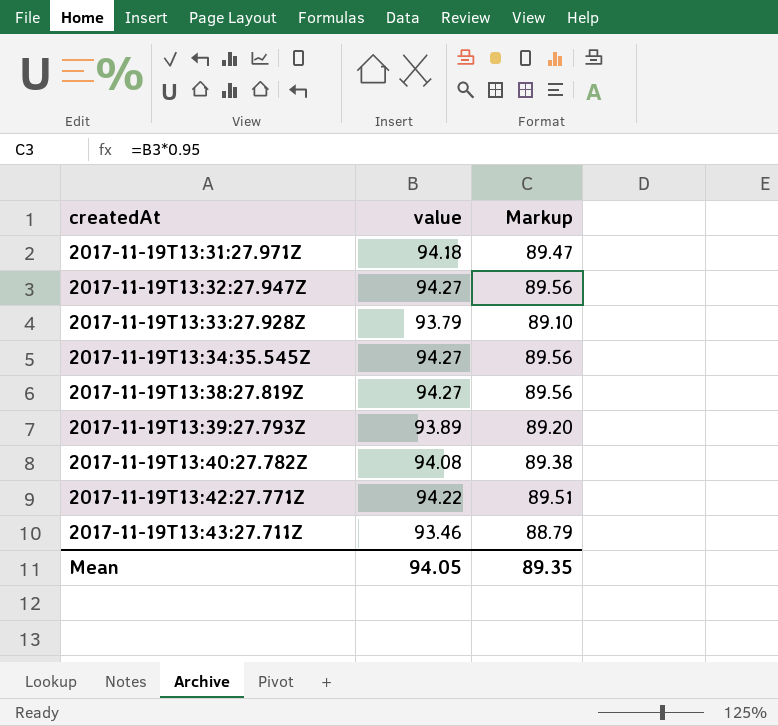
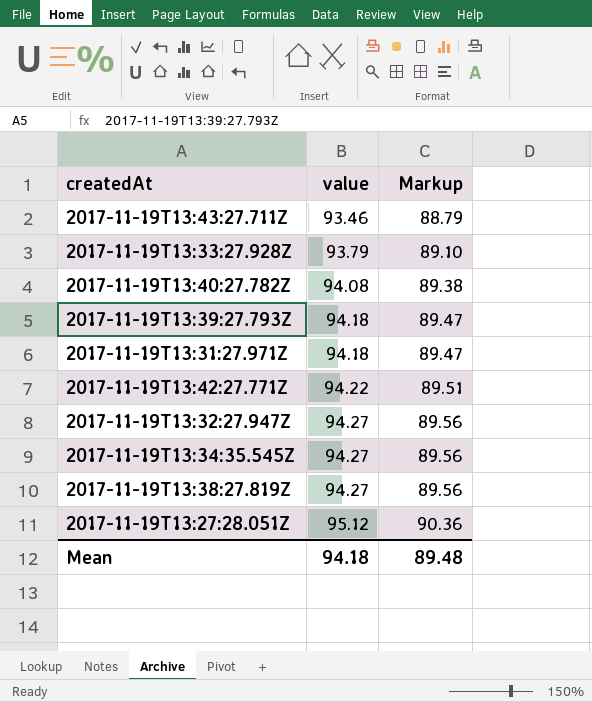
row order: createdAt ascending -> value ascending
2017-11-19T13:39:27.793Z | value: 93.89 -> 94.18
2017-11-19T13:39:27.793Z | Markup: 89.20 -> 89.47
row 2017-11-19T13:27:28.051Z: none -> 95.12 | 90.36
Mean | value: 94.05 -> 94.18
Mean | Markup: 89.35 -> 89.48

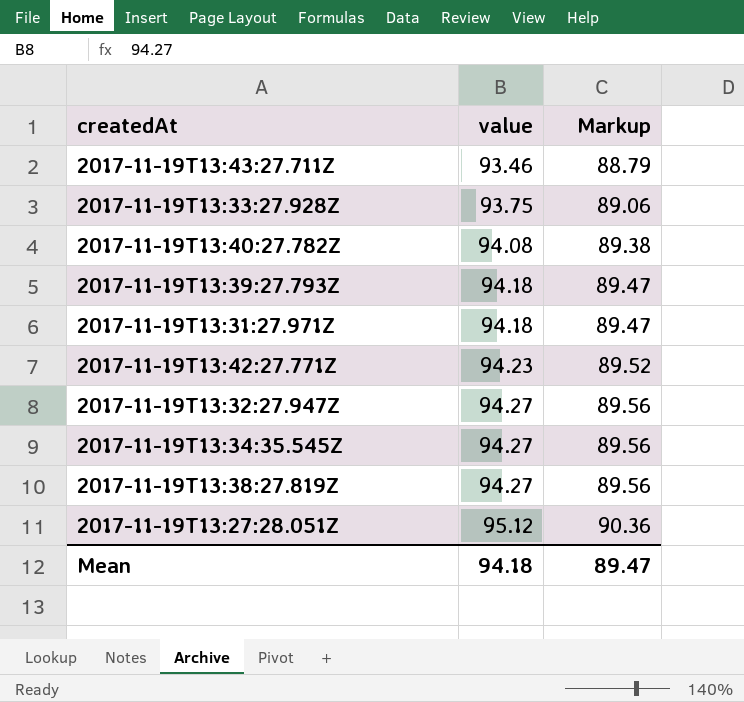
2017-11-19T13:33:27.928Z | value: 93.79 -> 93.75
2017-11-19T13:33:27.928Z | Markup: 89.10 -> 89.06
2017-11-19T13:42:27.771Z | value: 94.22 -> 94.23
2017-11-19T13:42:27.771Z | Markup: 89.51 -> 89.52
Mean | Markup: 89.48 -> 89.47

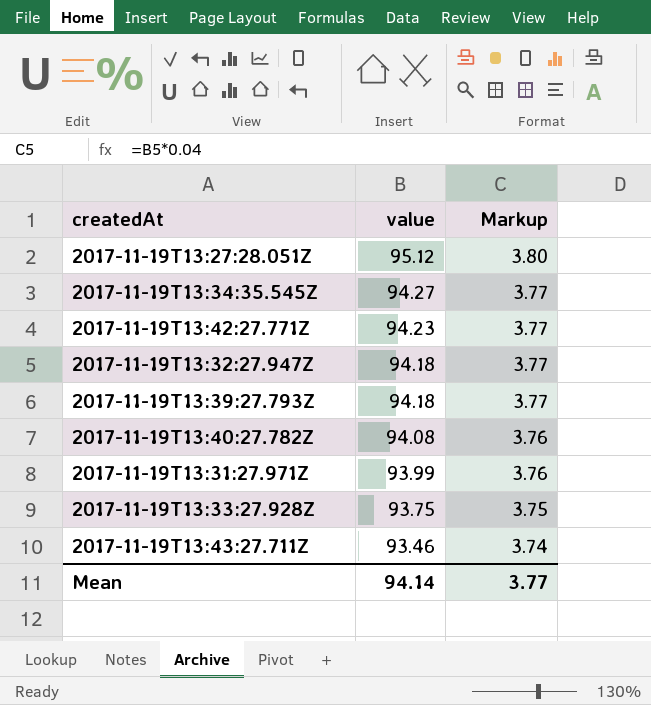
row order: value ascending -> value descending
column Markup | formula: [value] * 0.95 -> [value] * 0.04
row 2017-11-19T13:38:27.819Z: 94.27 | 89.56 -> none
2017-11-19T13:32:27.947Z | value: 94.27 -> 94.18
2017-11-19T13:31:27.971Z | value: 94.18 -> 93.99
Mean | value: 94.18 -> 94.14
Mean | Markup: 89.47 -> 3.77

